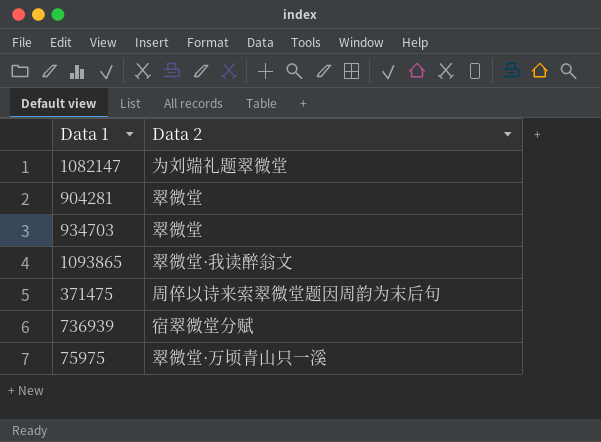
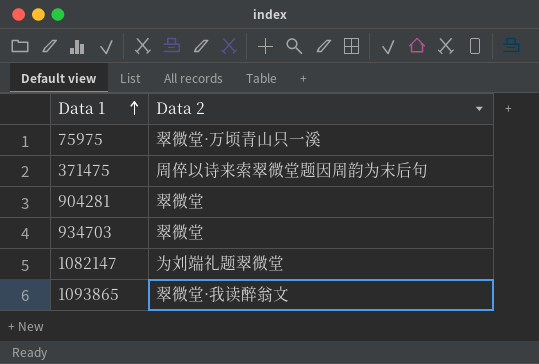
row order: none -> Data 1 ascending
row 736939: 宿翠微堂分赋 -> none

